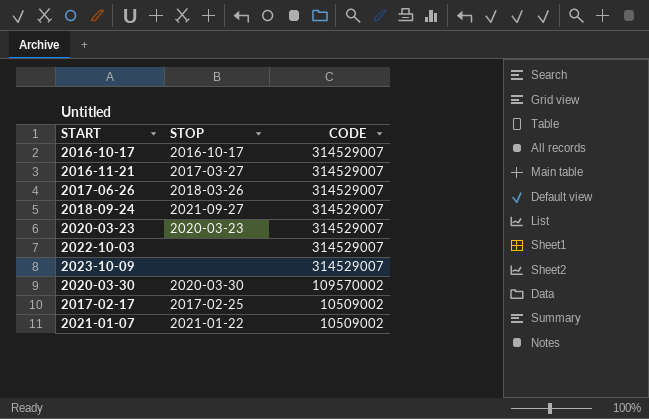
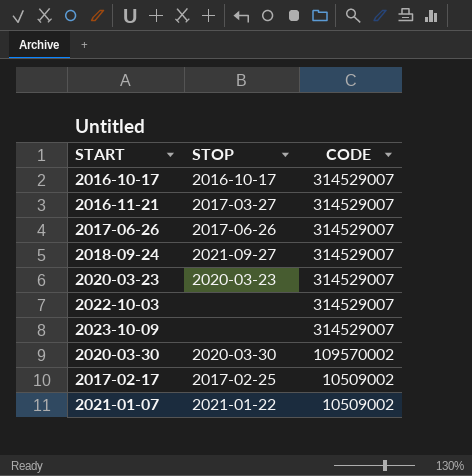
2017-06-26 | STOP: 2018-03-26 -> 2017-06-26

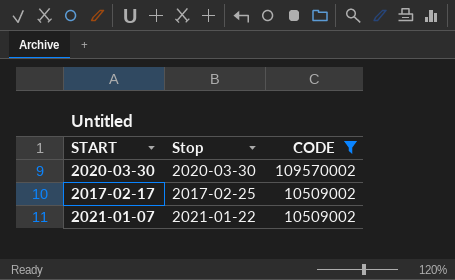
filter: none -> CODE != 314529007
column name: STOP -> Stop

